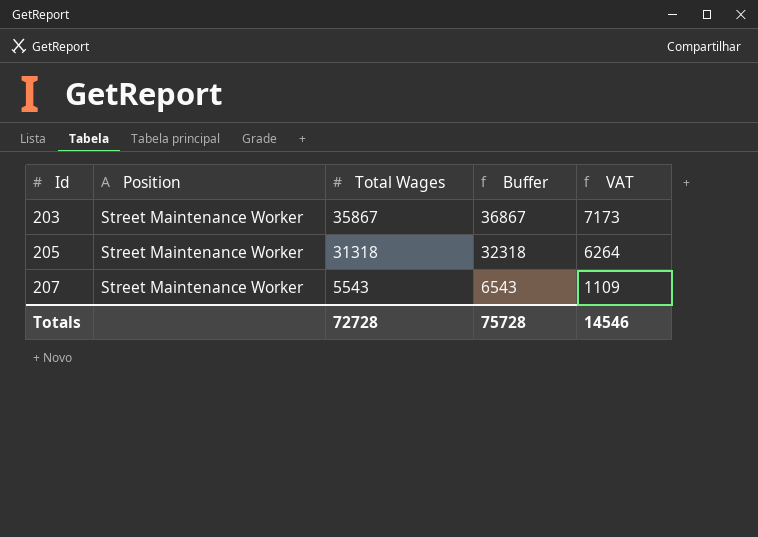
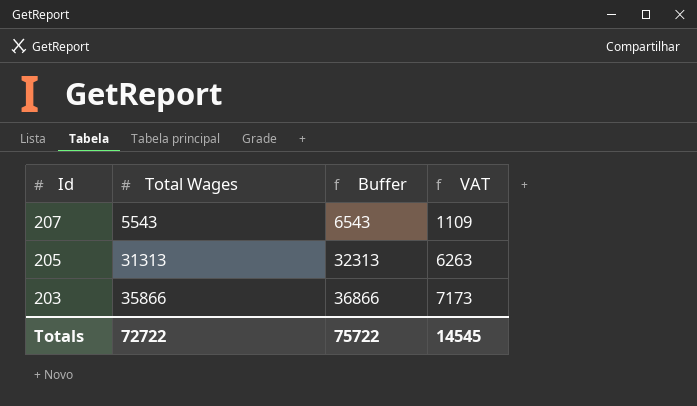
row order: Id ascending -> Id descending
column Position | position: 2 -> none
205 | Total Wages: 31318 -> 31313
205 | Buffer: 32318 -> 32313
205 | VAT: 6264 -> 6263
203 | Total Wages: 35867 -> 35866
203 | Buffer: 36867 -> 36866
Totals | Total Wages: 72728 -> 72722
Totals | Buffer: 75728 -> 75722
Totals | VAT: 14546 -> 14545

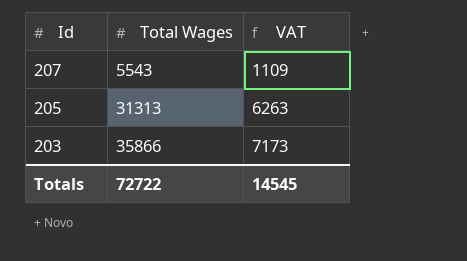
column Buffer | formula: [Total Wages] + 1000 -> none

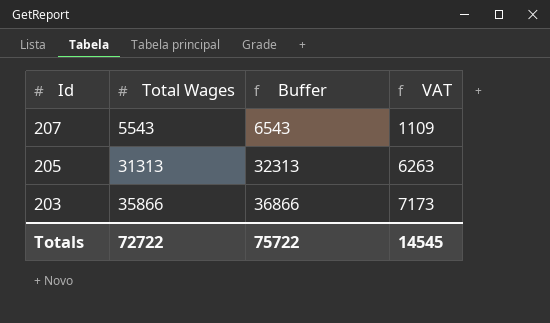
column Buffer | formula: none -> [Total Wages] + 1000

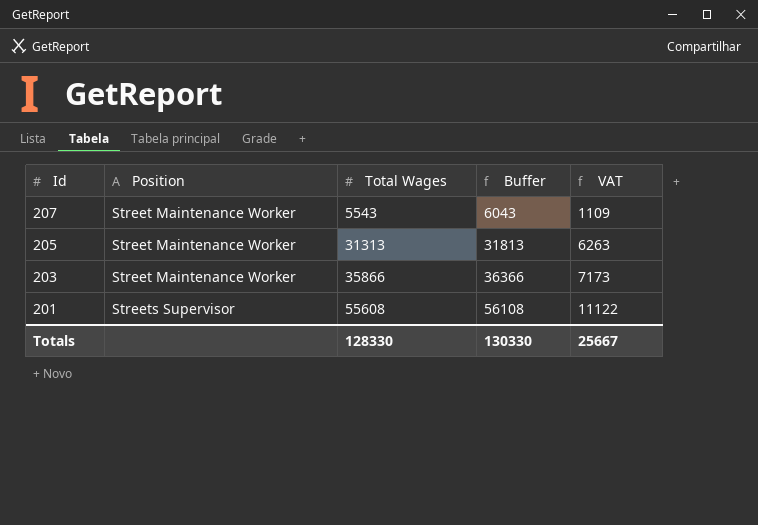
column Position | position: none -> 2
column Buffer | formula: [Total Wages] + 1000 -> [Total Wages] + 500
row 201: none -> Streets Supervisor | 55608 | 56108 | 11122
Totals | Total Wages: 72722 -> 128330
Totals | Buffer: 75722 -> 130330
Totals | VAT: 14545 -> 25667

